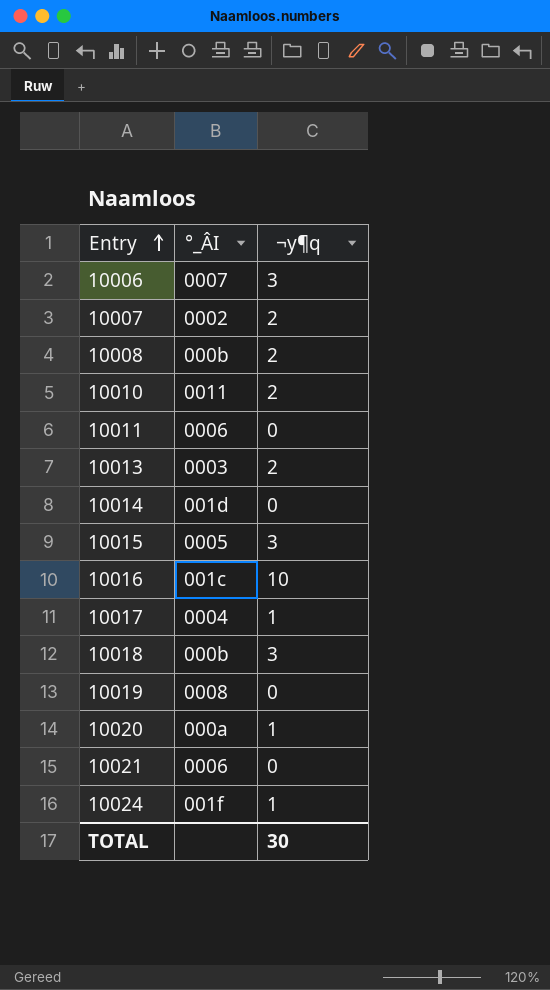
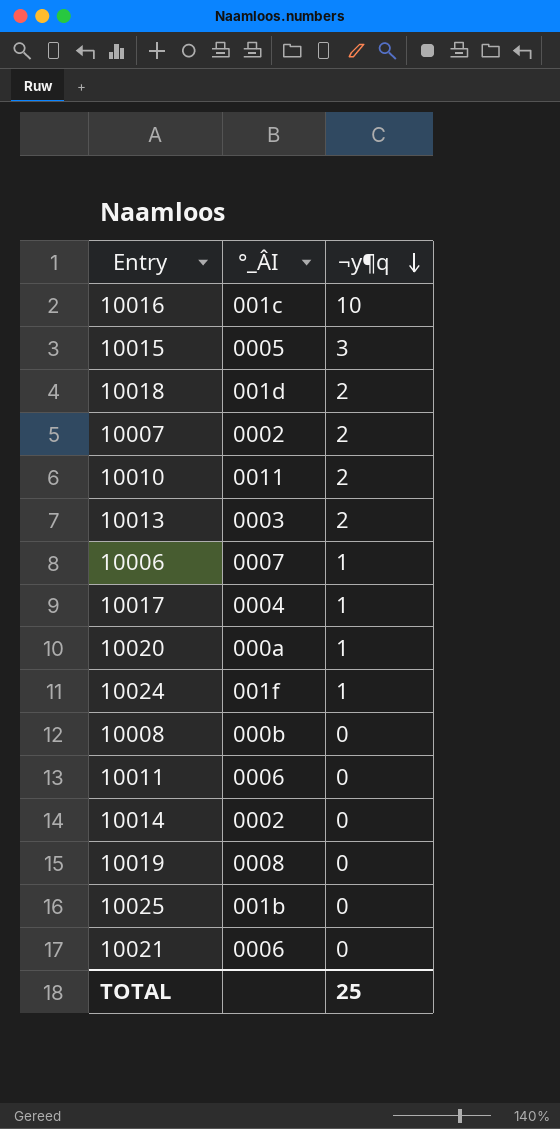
row order: Entry ascending -> ¬y¶q descending
10018 | °_ÂI: 000b -> 001d
10018 | ¬y¶q: 3 -> 2
10006 | ¬y¶q: 3 -> 1
10008 | ¬y¶q: 2 -> 0
10014 | °_ÂI: 001d -> 0002
row 10025: none -> 001b | 0
TOTAL | ¬y¶q: 30 -> 25

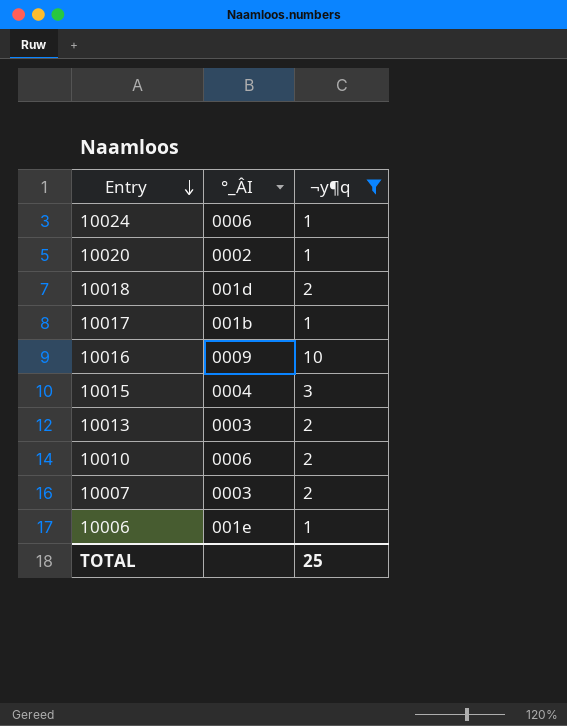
filter: none -> ¬y¶q != 0
row order: ¬y¶q descending -> Entry descending
10024 | °_ÂI: 001f -> 0006
10020 | °_ÂI: 000a -> 0002
10017 | °_ÂI: 0004 -> 001b
10016 | °_ÂI: 001c -> 0009
10015 | °_ÂI: 0005 -> 0004
10010 | °_ÂI: 0011 -> 0006
10007 | °_ÂI: 0002 -> 0003
10006 | °_ÂI: 0007 -> 001e

